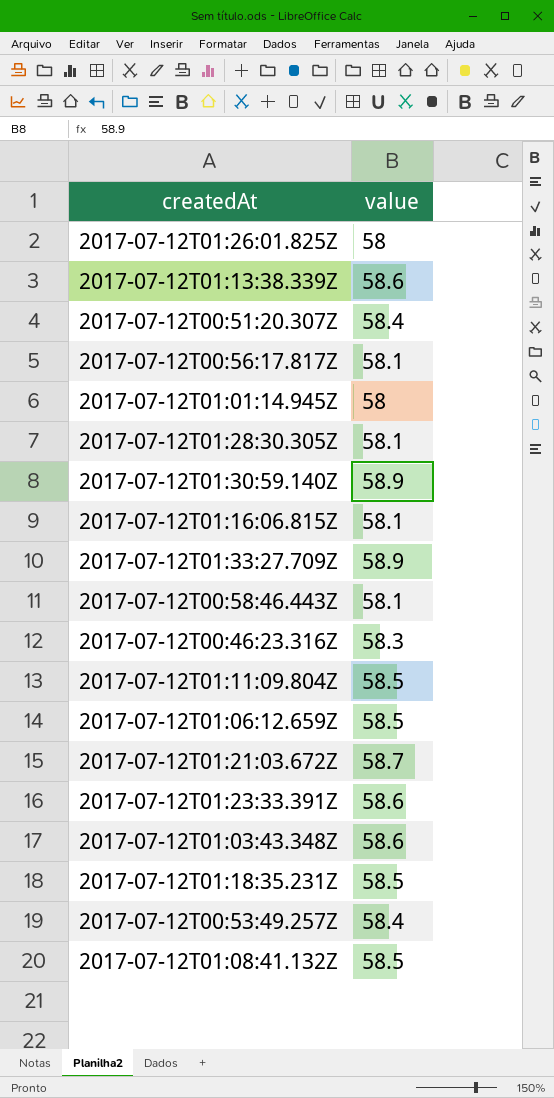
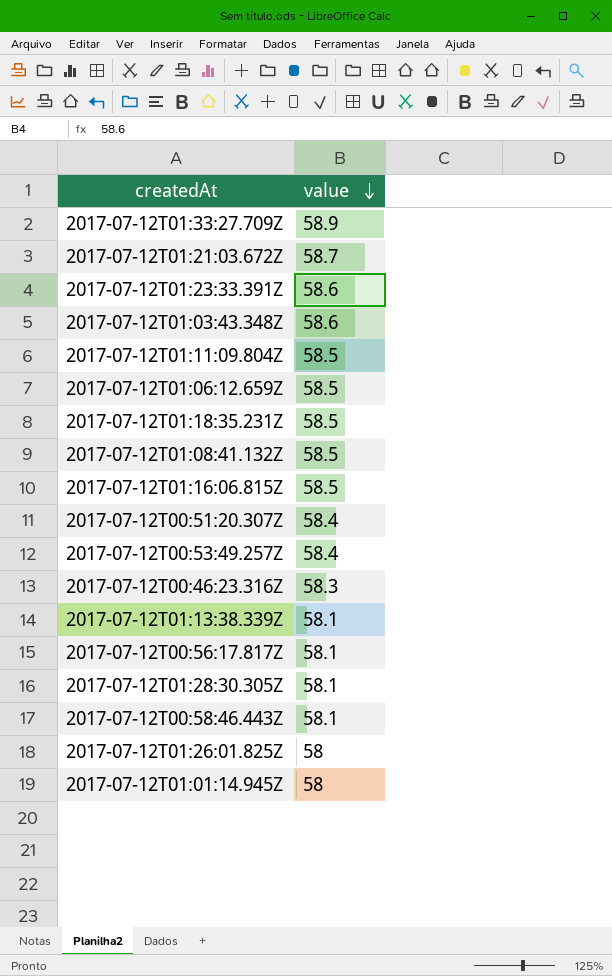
row order: none -> value descending
row 2017-07-12T01:30:59.140Z: 58.9 -> none
2017-07-12T01:16:06.815Z | value: 58.1 -> 58.5
2017-07-12T01:13:38.339Z | value: 58.6 -> 58.1

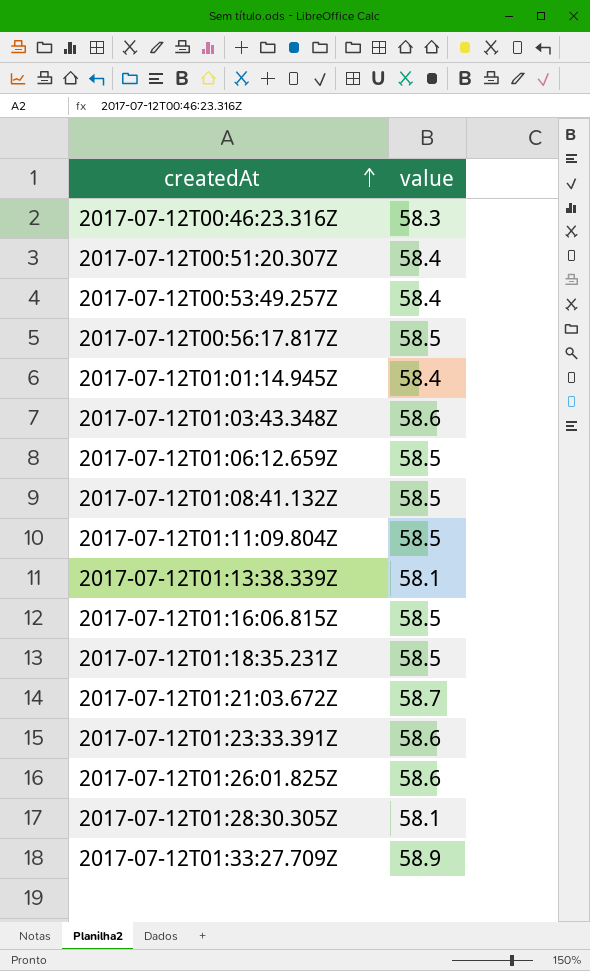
row order: value descending -> createdAt ascending
row 2017-07-12T00:58:46.443Z: 58.1 -> none
2017-07-12T00:56:17.817Z | value: 58.1 -> 58.5
2017-07-12T01:01:14.945Z | value: 58 -> 58.4
2017-07-12T01:26:01.825Z | value: 58 -> 58.6

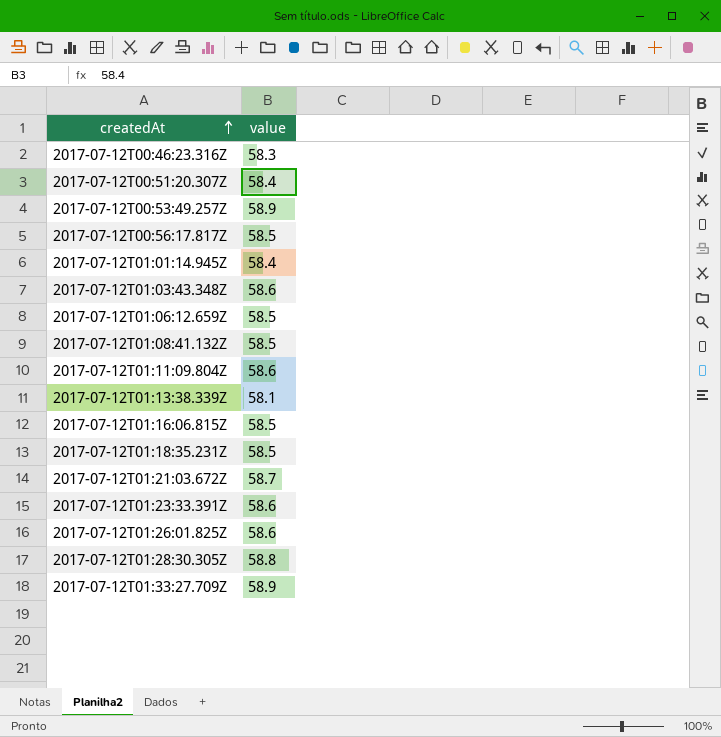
2017-07-12T00:53:49.257Z | value: 58.4 -> 58.9
2017-07-12T01:11:09.804Z | value: 58.5 -> 58.6
2017-07-12T01:28:30.305Z | value: 58.1 -> 58.8

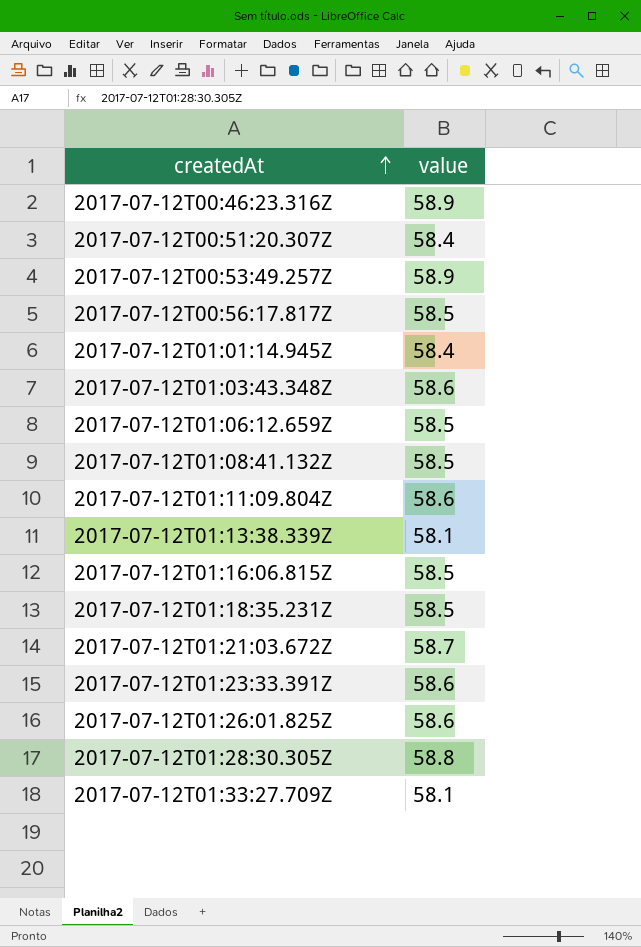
2017-07-12T00:46:23.316Z | value: 58.3 -> 58.9
2017-07-12T01:33:27.709Z | value: 58.9 -> 58.1

